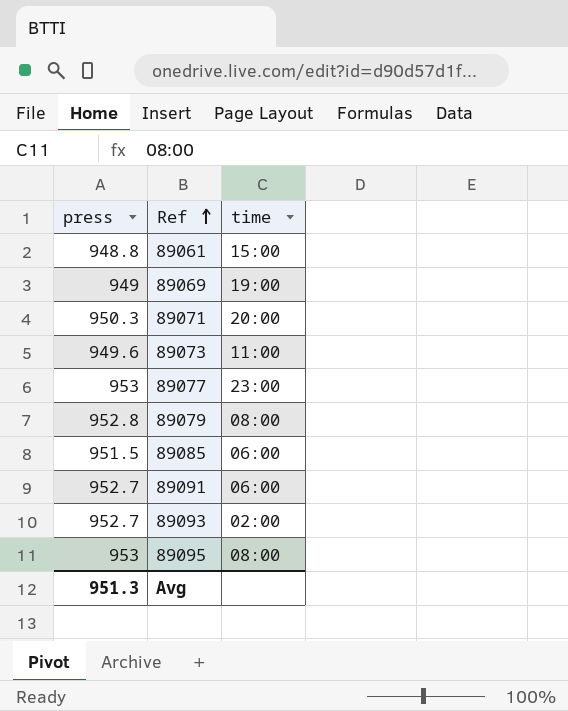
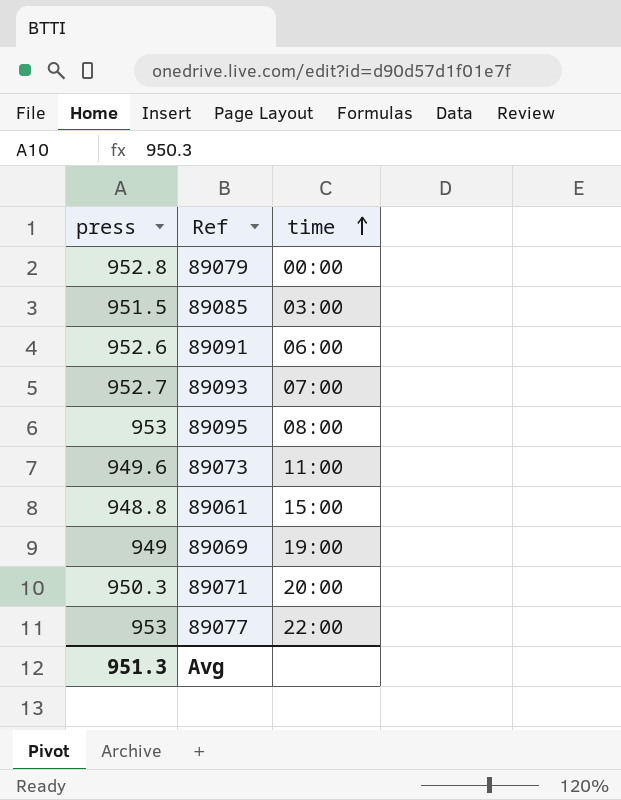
row order: Ref ascending -> time ascending
89079 | time: 08:00 -> 00:00
89085 | time: 06:00 -> 03:00
89091 | press: 952.7 -> 952.6
89093 | time: 02:00 -> 07:00
89077 | time: 23:00 -> 22:00

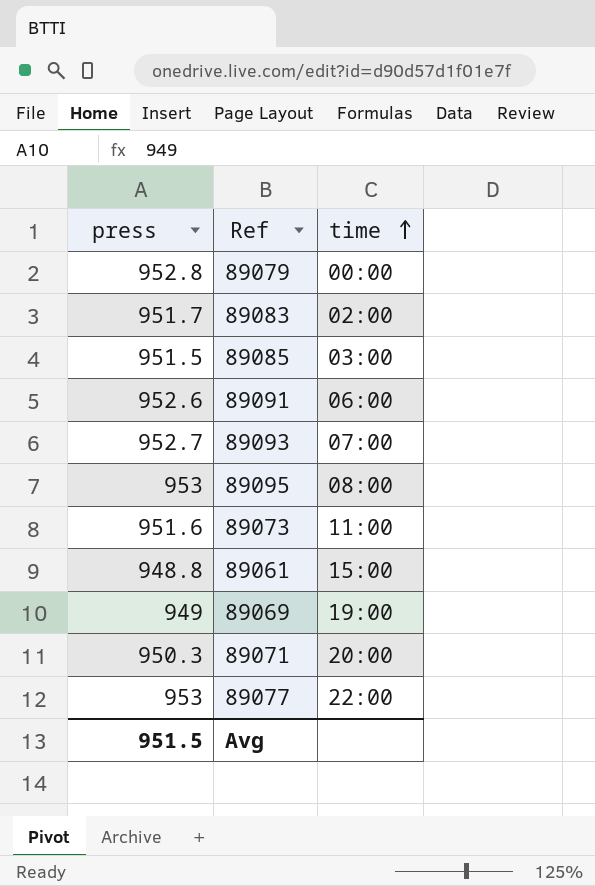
row 89083: none -> 951.7 | 02:00
89073 | press: 949.6 -> 951.6
Avg | press: 951.3 -> 951.5

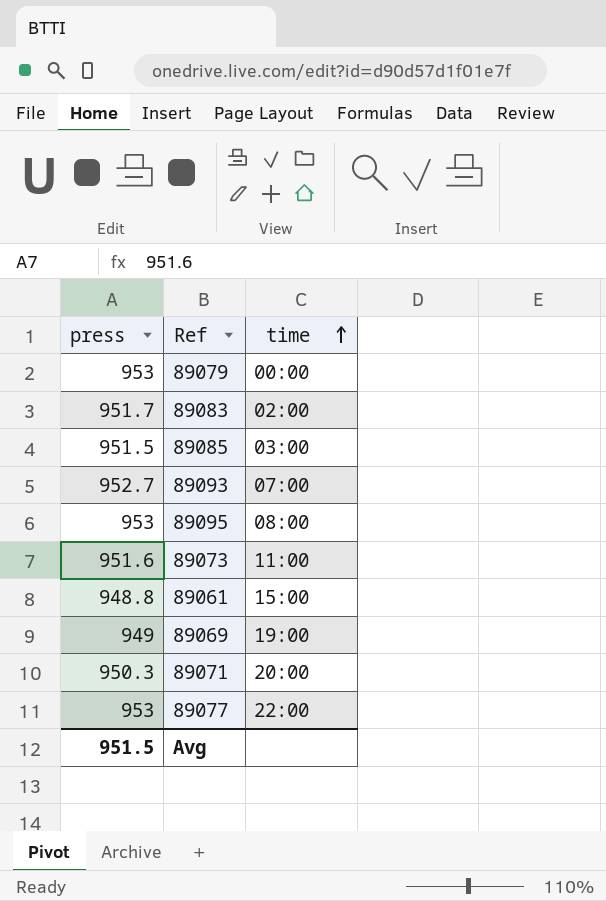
row 89091: 952.6 | 06:00 -> none
89079 | press: 952.8 -> 953

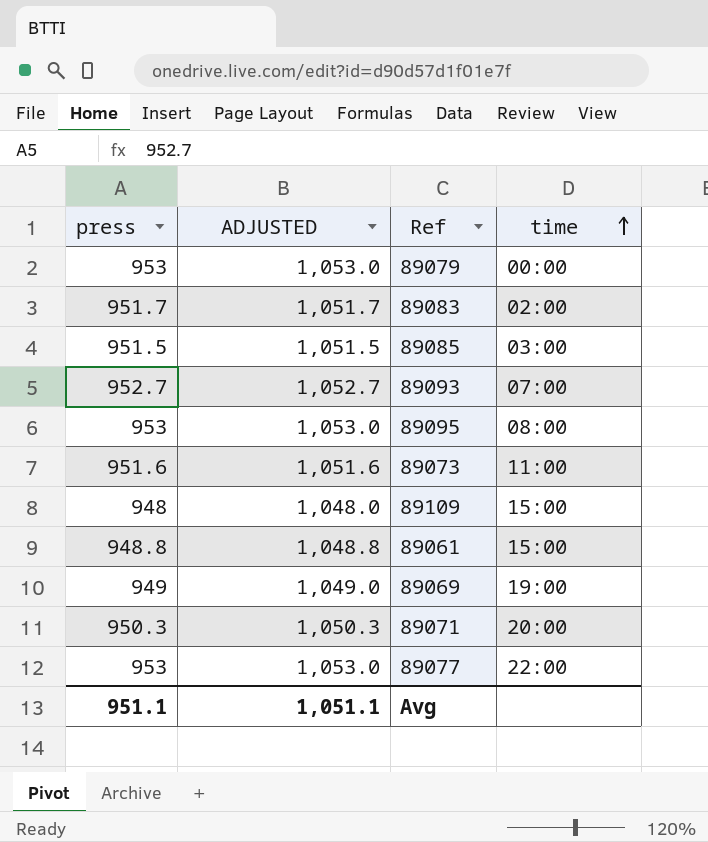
column ADJUSTED | formula: none -> [press] + 100
row 89109: none -> 948 | 1,048.0 | 15:00
Avg | press: 951.5 -> 951.1

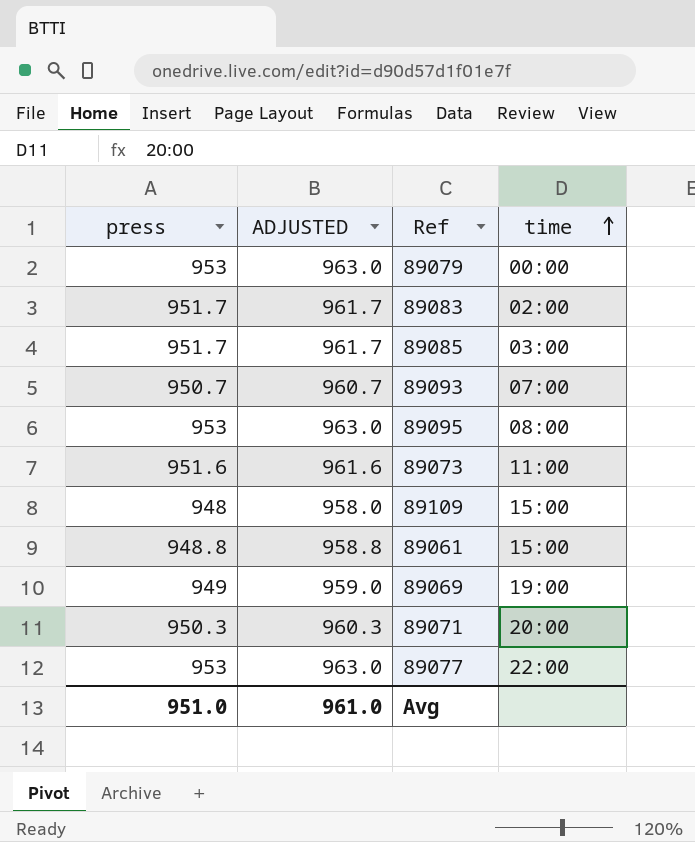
column ADJUSTED | formula: [press] + 100 -> [press] + 10
89085 | press: 951.5 -> 951.7
89093 | press: 952.7 -> 950.7
Avg | press: 951.1 -> 951.0
Avg | ADJUSTED: 1,051.1 -> 961.0

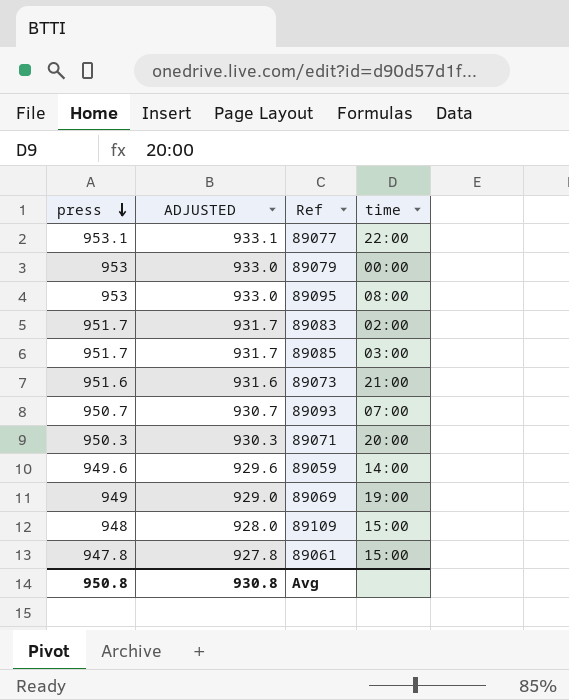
row order: time ascending -> press descending
column ADJUSTED | formula: [press] + 10 -> [press] - 20
89077 | press: 953 -> 953.1
89073 | time: 11:00 -> 21:00
row 89059: none -> 949.6 | 929.6 | 14:00
89061 | press: 948.8 -> 947.8
Avg | press: 951.0 -> 950.8
Avg | ADJUSTED: 961.0 -> 930.8

